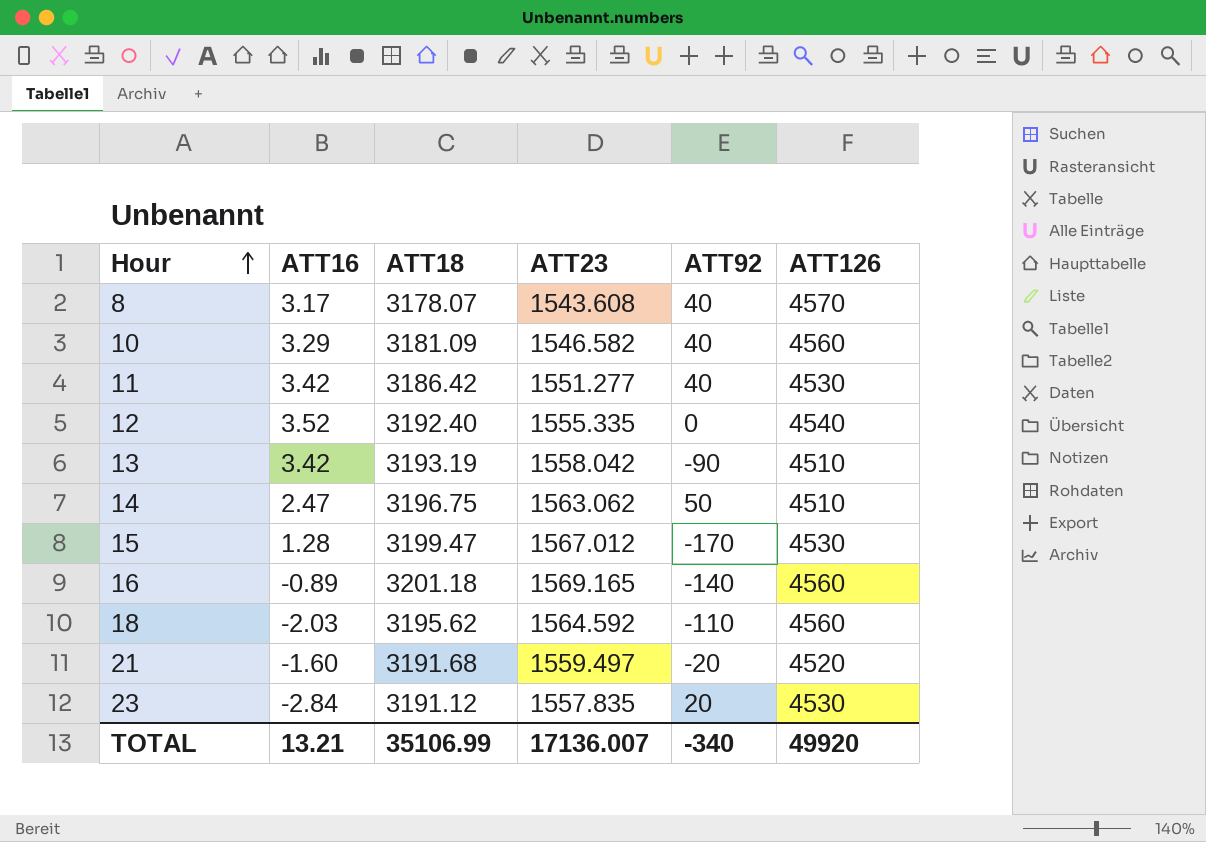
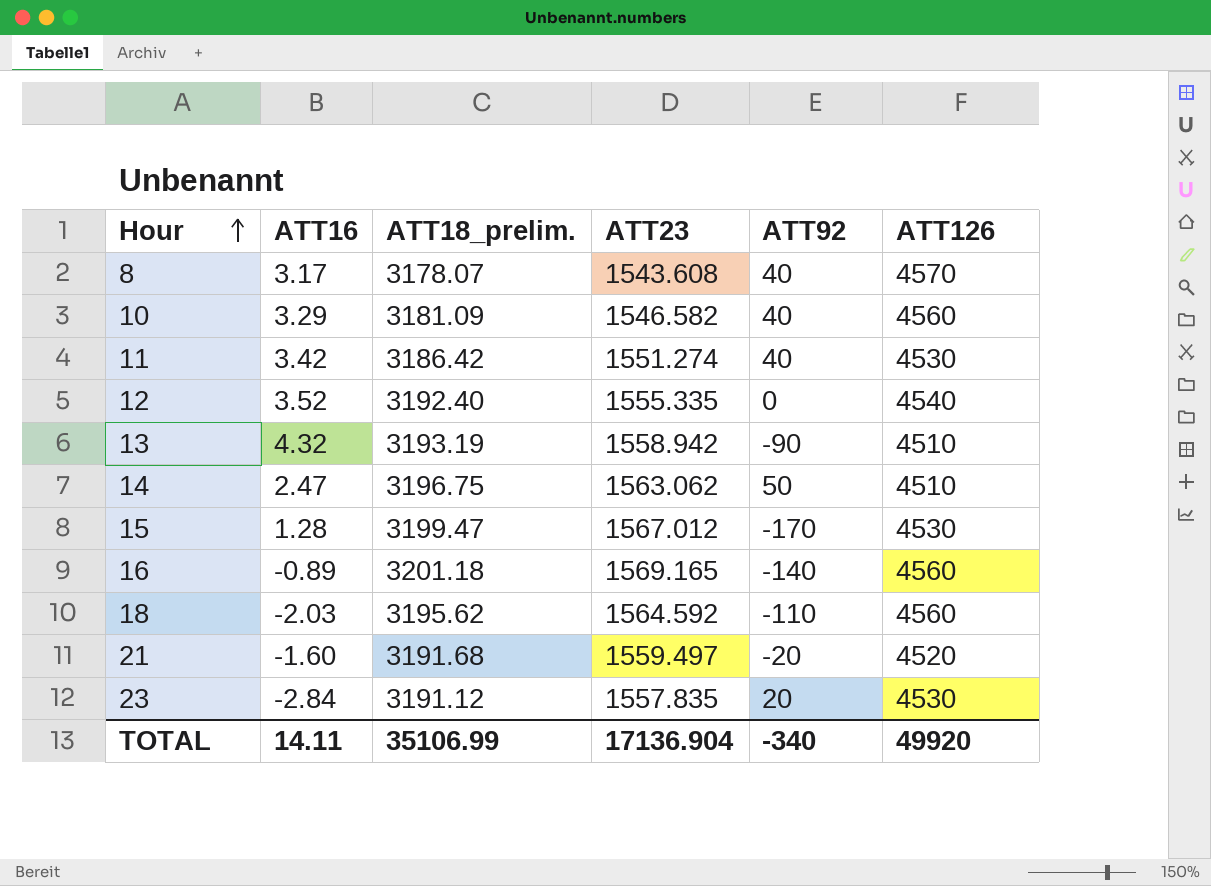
column name: ATT18 -> ATT18_prelim.
11 | ATT23: 1551.277 -> 1551.274
13 | ATT16: 3.42 -> 4.32
13 | ATT23: 1558.042 -> 1558.942
TOTAL | ATT16: 13.21 -> 14.11
TOTAL | ATT23: 17136.007 -> 17136.904

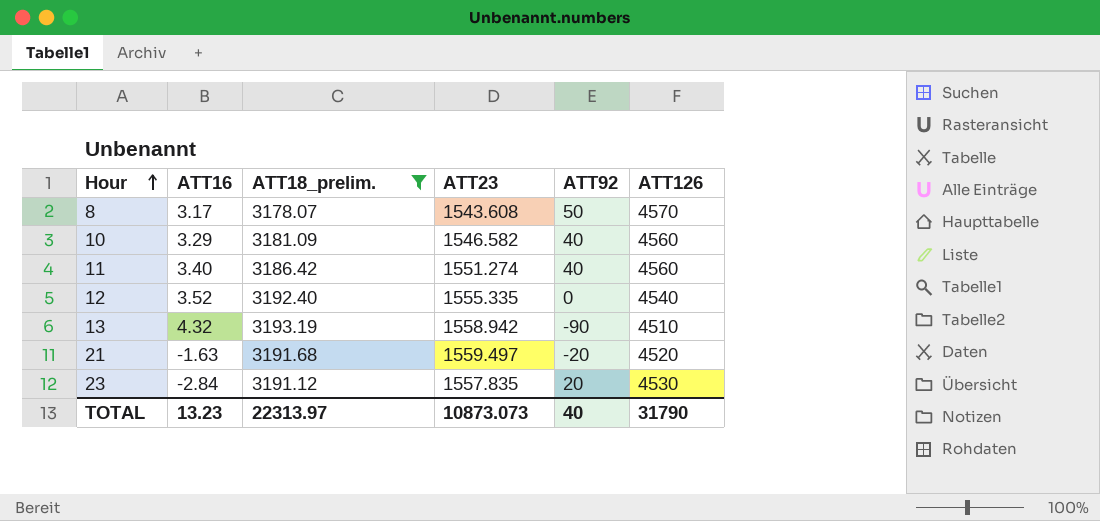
filter: none -> ATT18_prelim. <= 3193.19
8 | ATT92: 40 -> 50
11 | ATT16: 3.42 -> 3.40
11 | ATT126: 4530 -> 4560
21 | ATT16: -1.60 -> -1.63
TOTAL | ATT16: 14.11 -> 13.23
TOTAL | ATT18_prelim.: 35106.99 -> 22313.97
TOTAL | ATT23: 17136.904 -> 10873.073
TOTAL | ATT92: -340 -> 40
TOTAL | ATT126: 49920 -> 31790

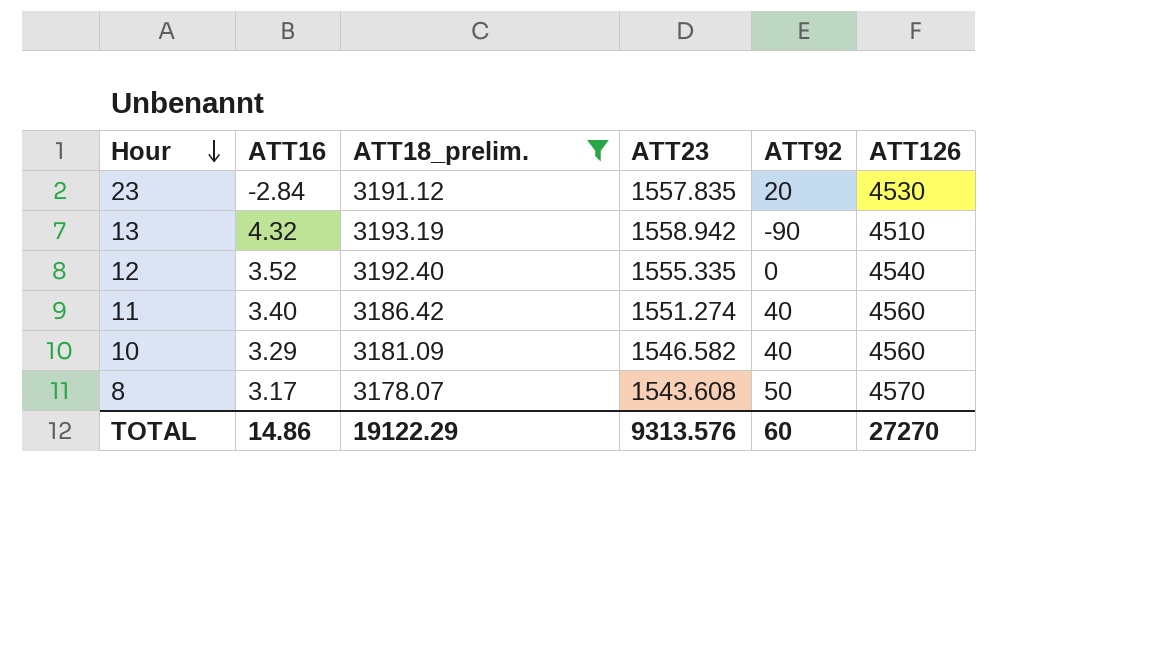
row order: Hour ascending -> Hour descending
row 21: -1.63 | 3191.68 | 1559.497 | -20 | 4520 -> none
TOTAL | ATT16: 13.23 -> 14.86
TOTAL | ATT18_prelim.: 22313.97 -> 19122.29
TOTAL | ATT23: 10873.073 -> 9313.576
TOTAL | ATT92: 40 -> 60
TOTAL | ATT126: 31790 -> 27270

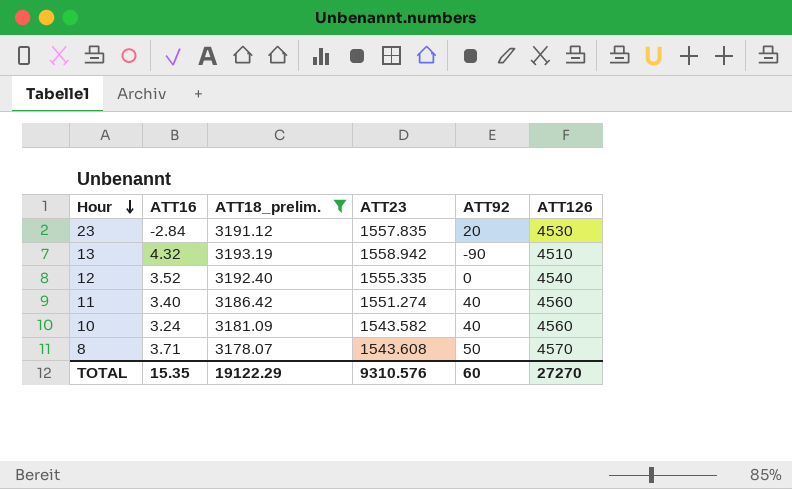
10 | ATT16: 3.29 -> 3.24
10 | ATT23: 1546.582 -> 1543.582
8 | ATT16: 3.17 -> 3.71
TOTAL | ATT16: 14.86 -> 15.35
TOTAL | ATT23: 9313.576 -> 9310.576

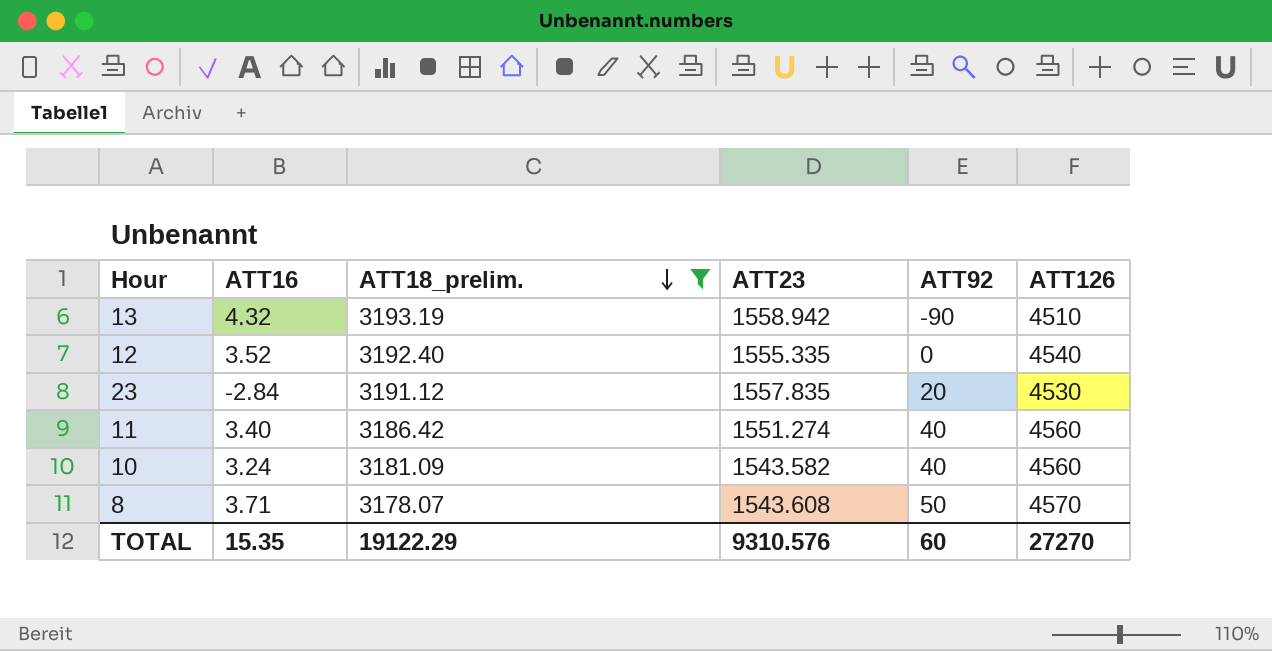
row order: Hour descending -> ATT18_prelim. descending

